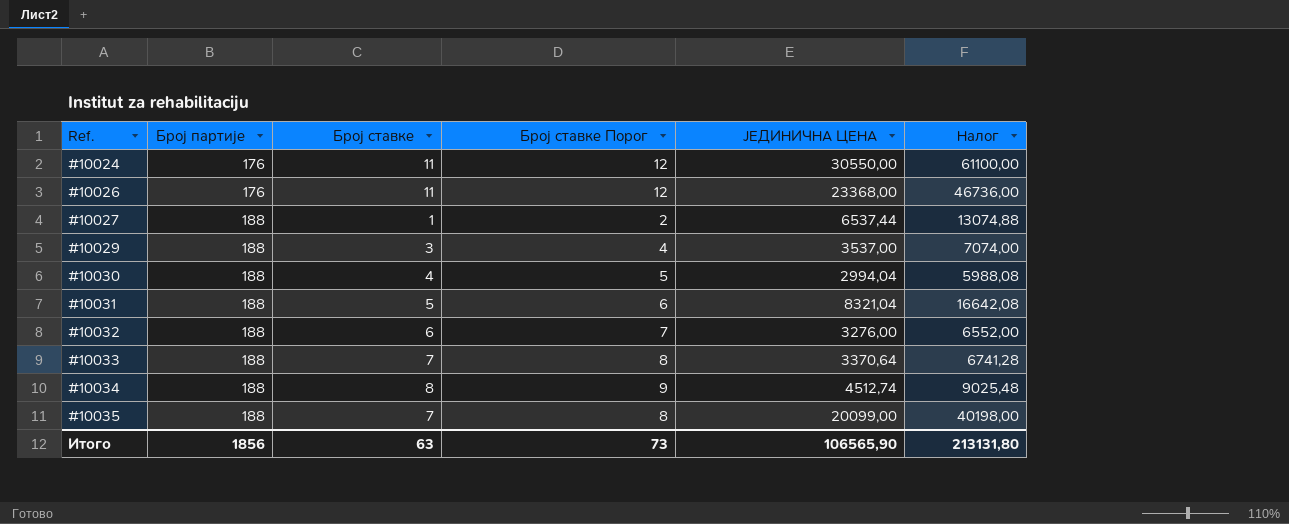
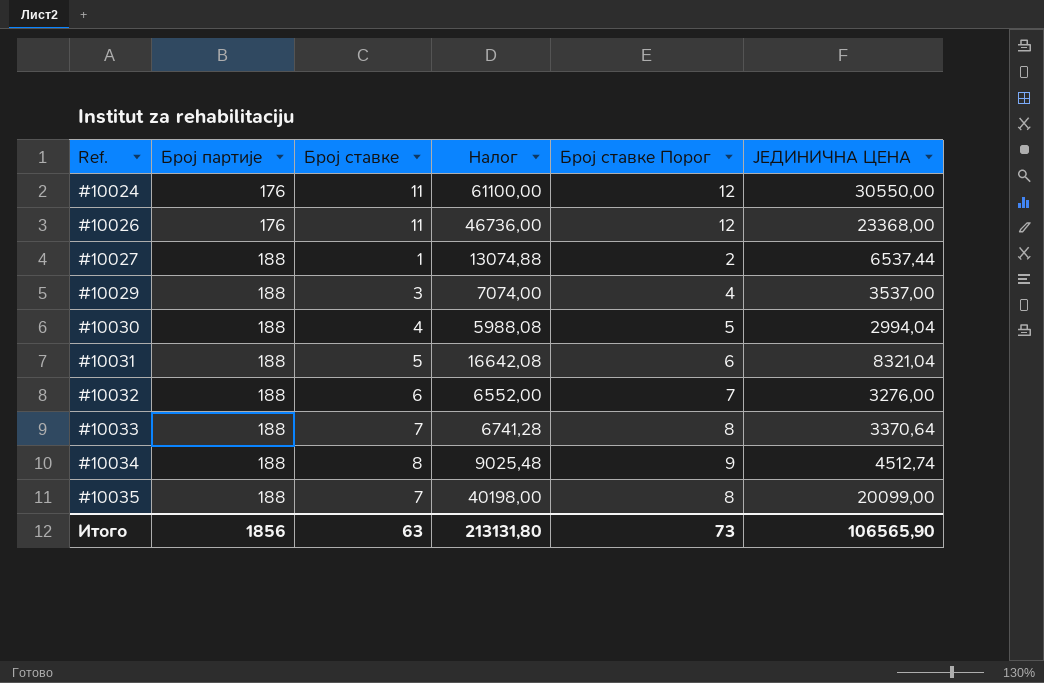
column Налог | position: 6 -> 4

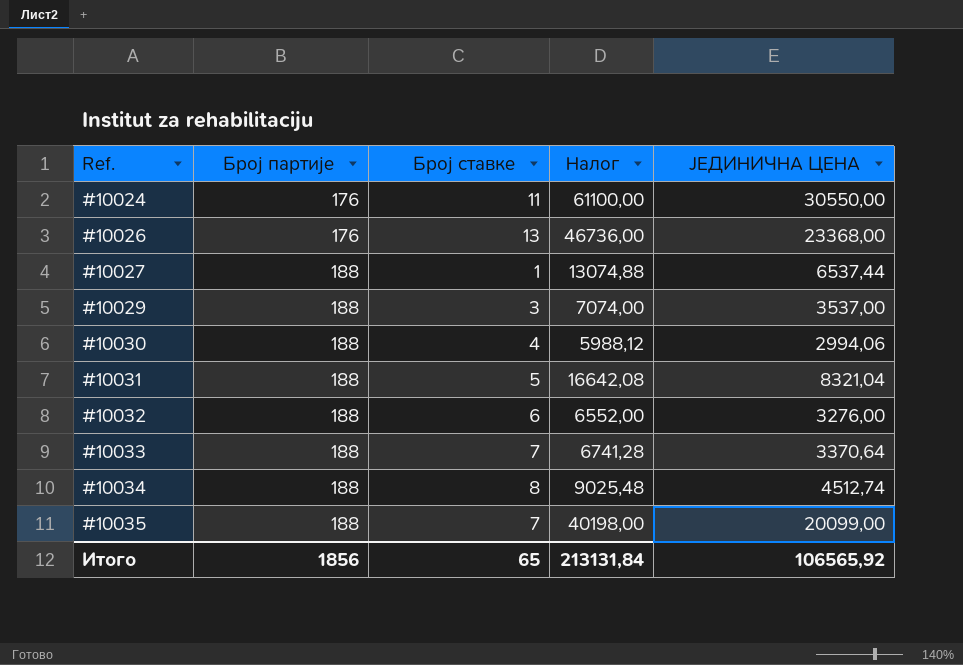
column Број ставке Порог | formula: [Број ставке] + 1 -> none
#10026 | Број ставке: 11 -> 13
#10030 | Налог: 5988,08 -> 5988,12
#10030 | ЈЕДИНИЧНА ЦЕНА: 2994,04 -> 2994,06
Итого | Број ставке: 63 -> 65
Итого | Налог: 213131,80 -> 213131,84
Итого | ЈЕДИНИЧНА ЦЕНА: 106565,90 -> 106565,92

